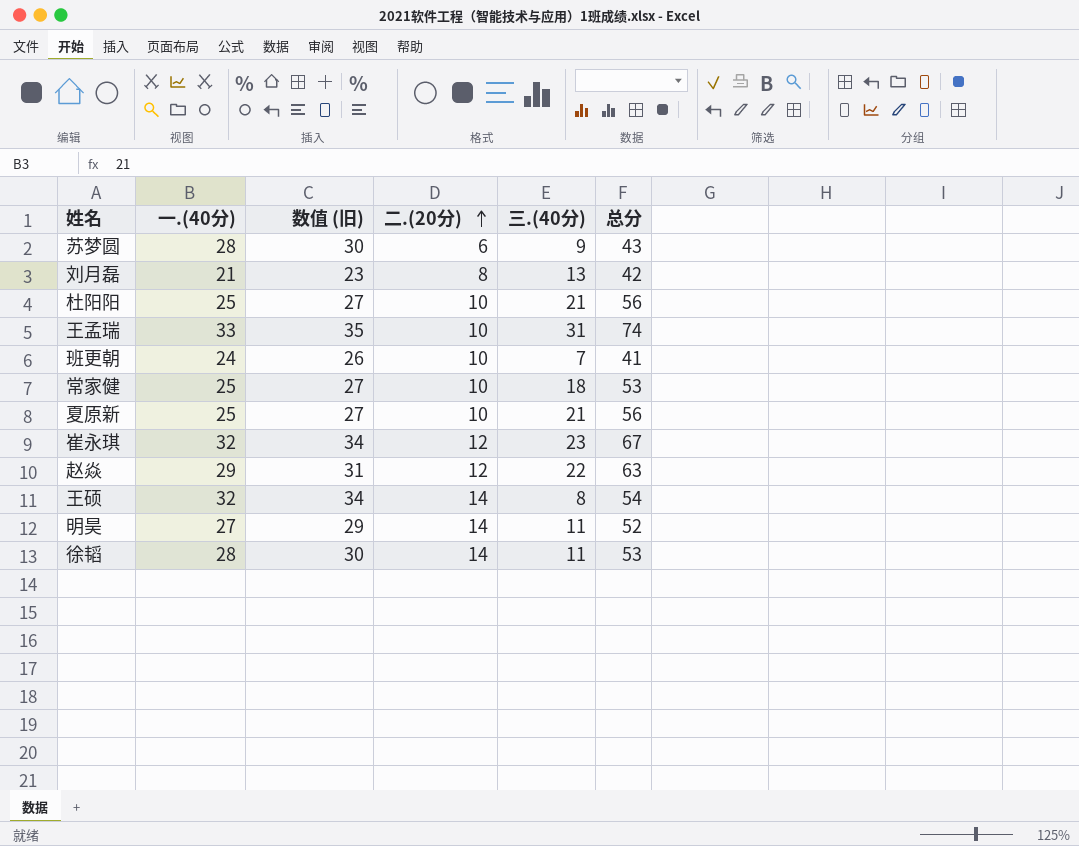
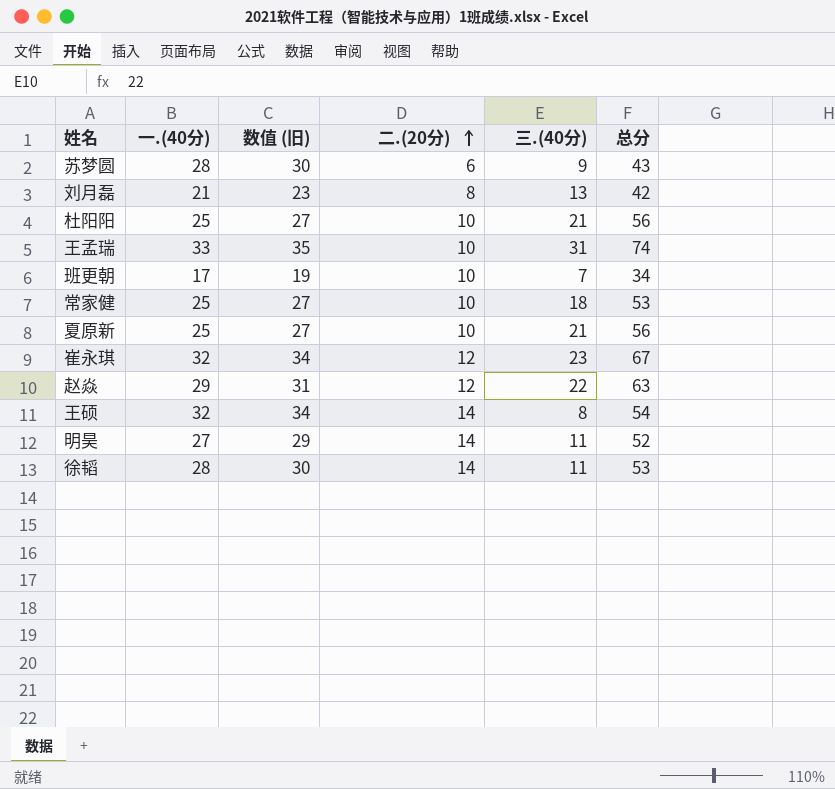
班更朝 | 一.(40分): 24 -> 17
班更朝 | 数值 (旧): 26 -> 19
班更朝 | 总分: 41 -> 34

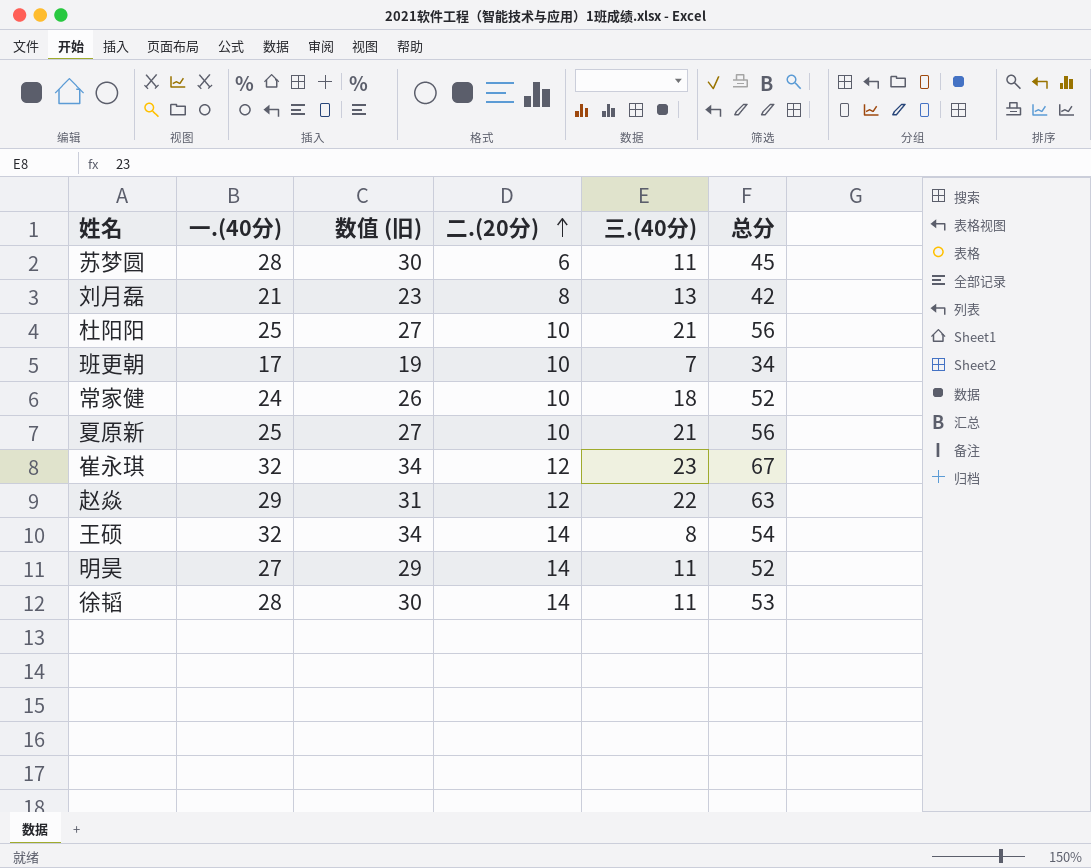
row 王孟瑞: 33 | 35 | 10 | 31 | 74 -> none
苏梦圆 | 三.(40分): 9 -> 11
苏梦圆 | 总分: 43 -> 45
常家健 | 一.(40分): 25 -> 24
常家健 | 数值 (旧): 27 -> 26
常家健 | 总分: 53 -> 52

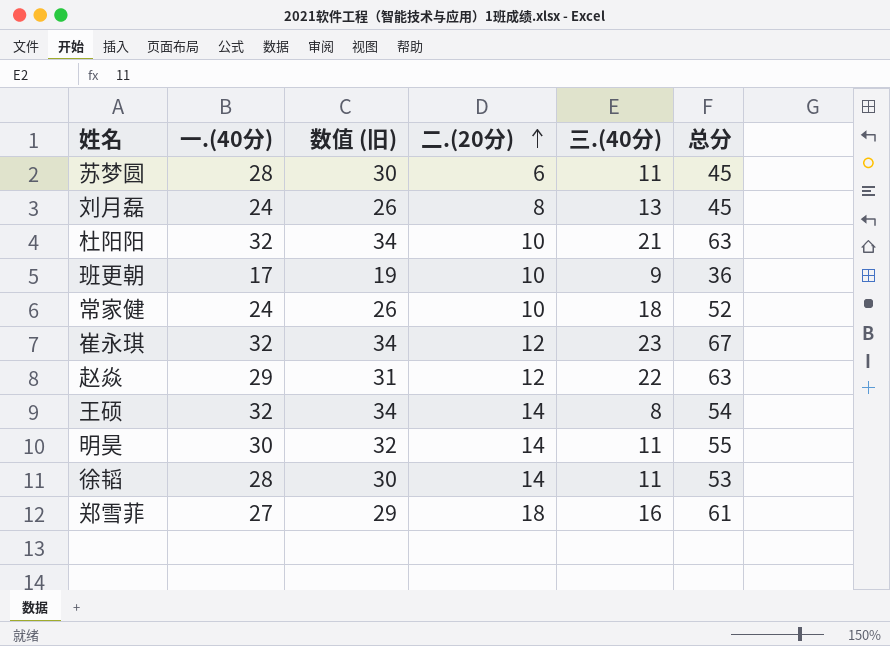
row 夏原新: 25 | 27 | 10 | 21 | 56 -> none
刘月磊 | 一.(40分): 21 -> 24
刘月磊 | 数值 (旧): 23 -> 26
刘月磊 | 总分: 42 -> 45
杜阳阳 | 一.(40分): 25 -> 32
杜阳阳 | 数值 (旧): 27 -> 34
杜阳阳 | 总分: 56 -> 63
班更朝 | 三.(40分): 7 -> 9
班更朝 | 总分: 34 -> 36
明昊 | 一.(40分): 27 -> 30
明昊 | 数值 (旧): 29 -> 32
明昊 | 总分: 52 -> 55
row 郑雪菲: none -> 27 | 29 | 18 | 16 | 61

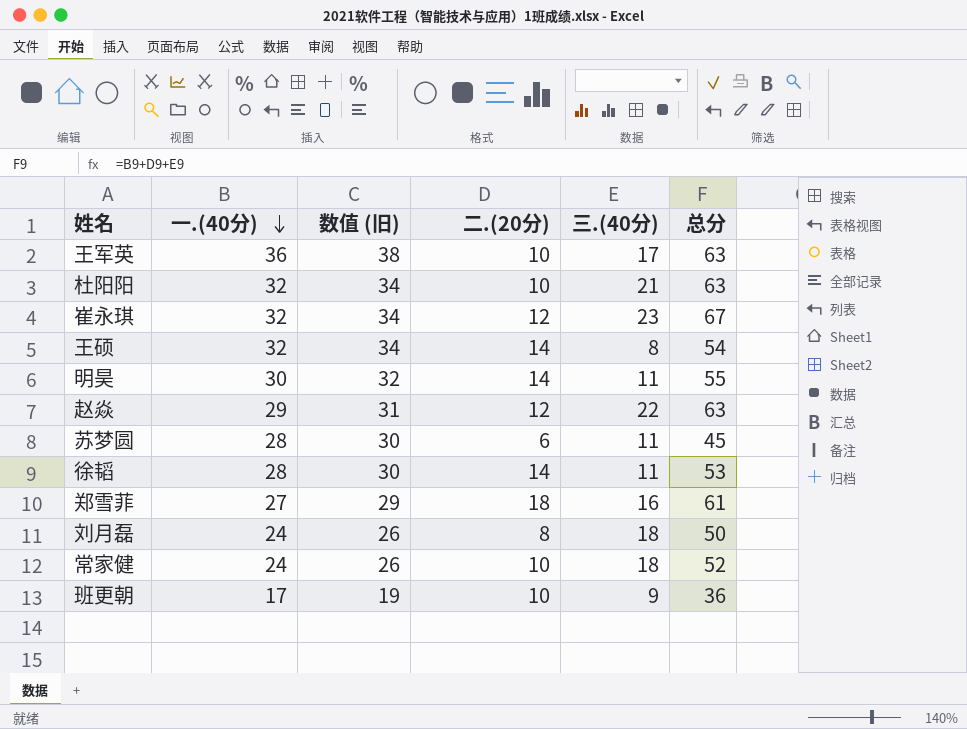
row order: 二.(20分) ascending -> 一.(40分) descending
row 王军英: none -> 36 | 38 | 10 | 17 | 63
刘月磊 | 三.(40分): 13 -> 18
刘月磊 | 总分: 45 -> 50

